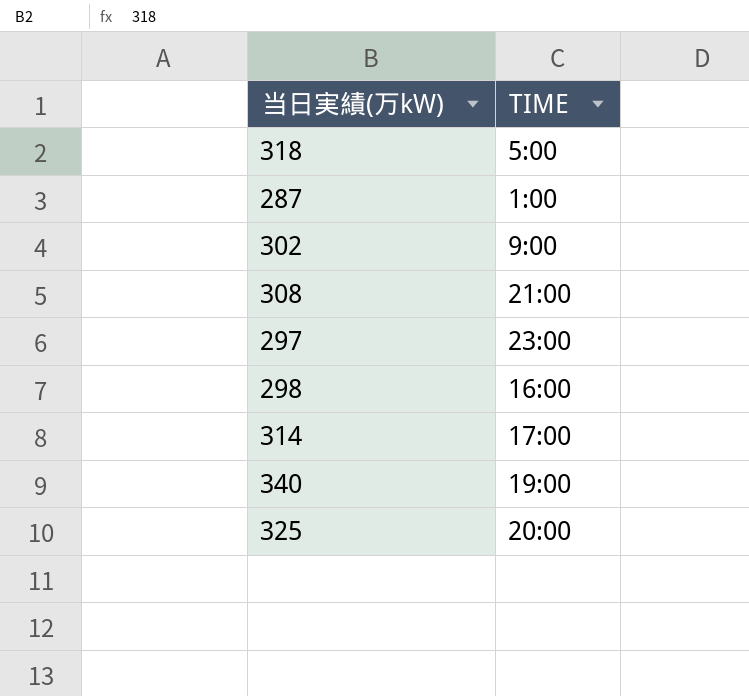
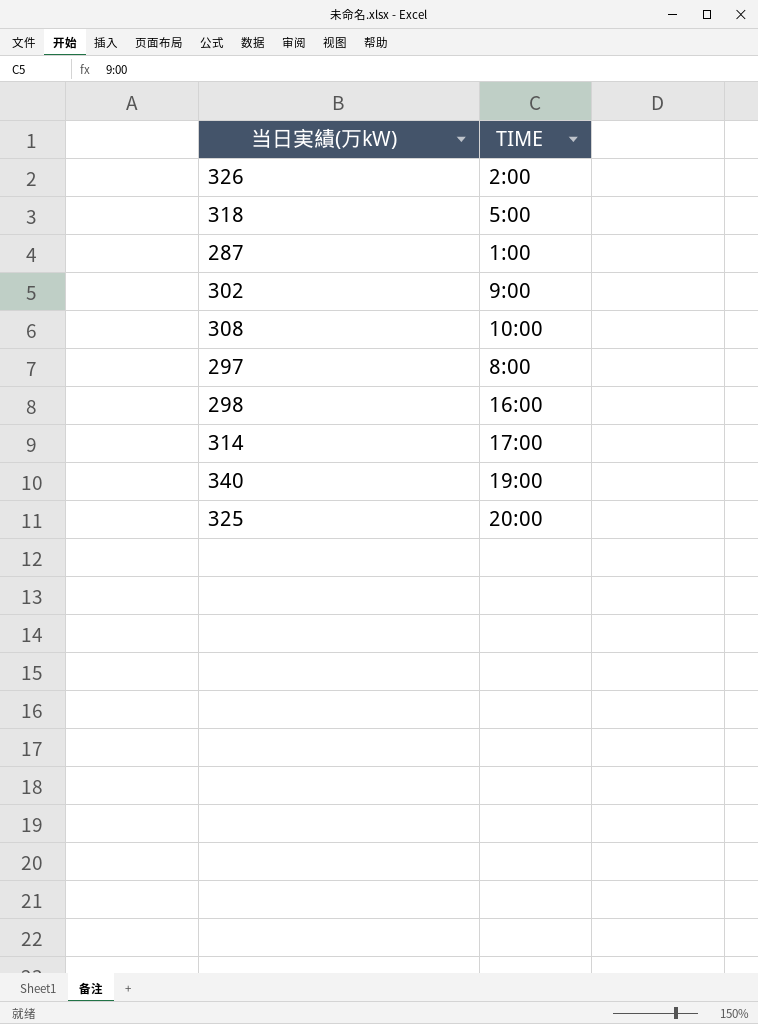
row 326: none -> 2:00
308 | TIME: 21:00 -> 10:00
297 | TIME: 23:00 -> 8:00

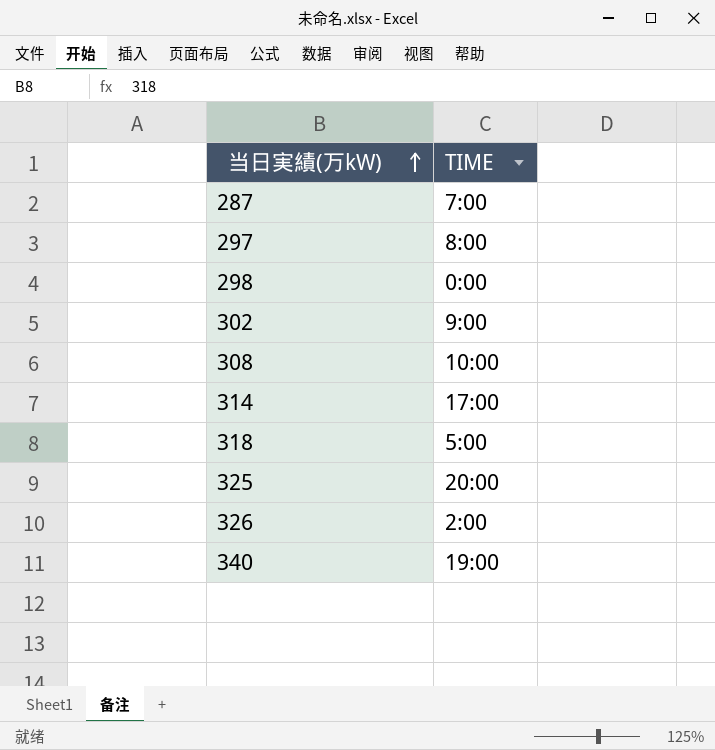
row order: none -> 当日実績(万kW) ascending
287 | TIME: 1:00 -> 7:00
298 | TIME: 16:00 -> 0:00

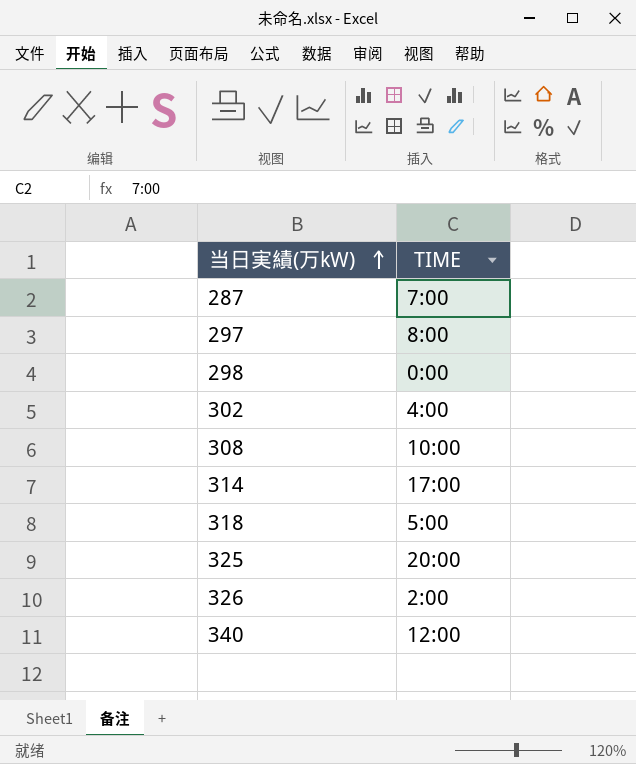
302 | TIME: 9:00 -> 4:00
340 | TIME: 19:00 -> 12:00

